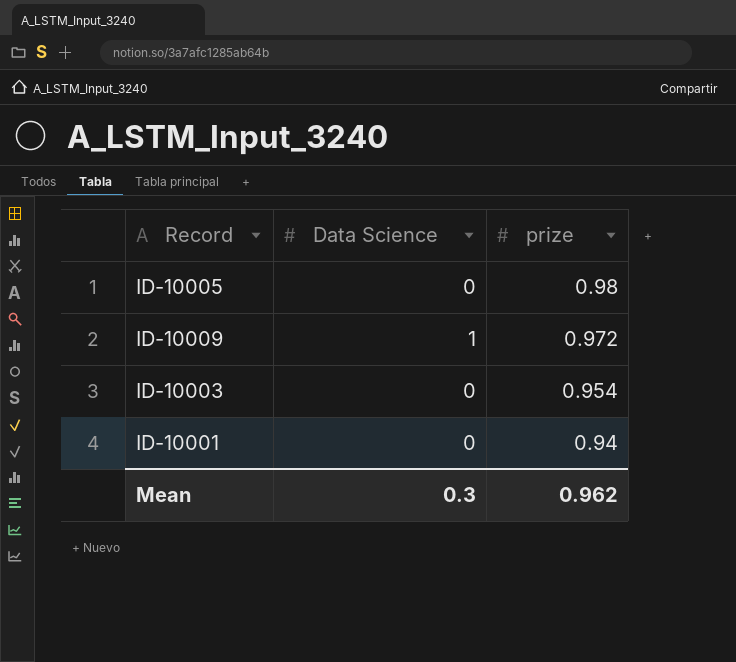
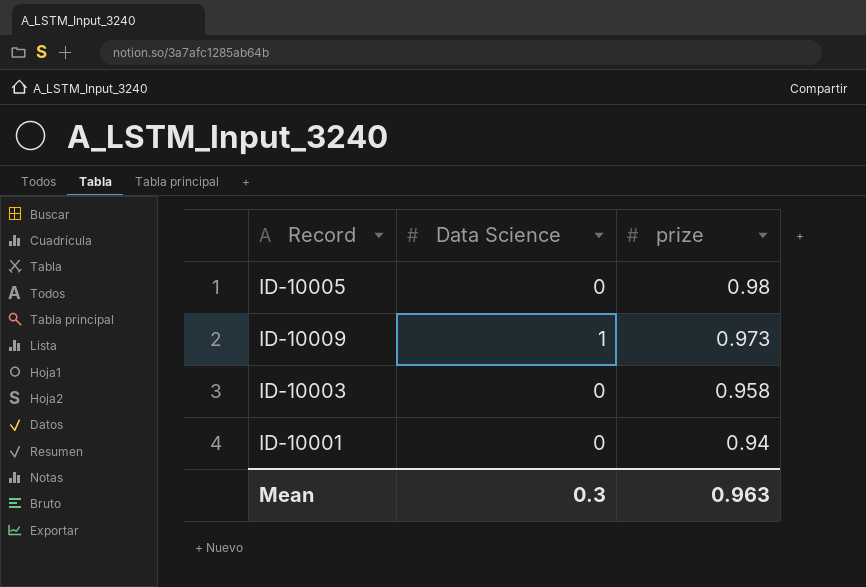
ID-10009 | prize: 0.972 -> 0.973
ID-10003 | prize: 0.954 -> 0.958
Mean | prize: 0.962 -> 0.963

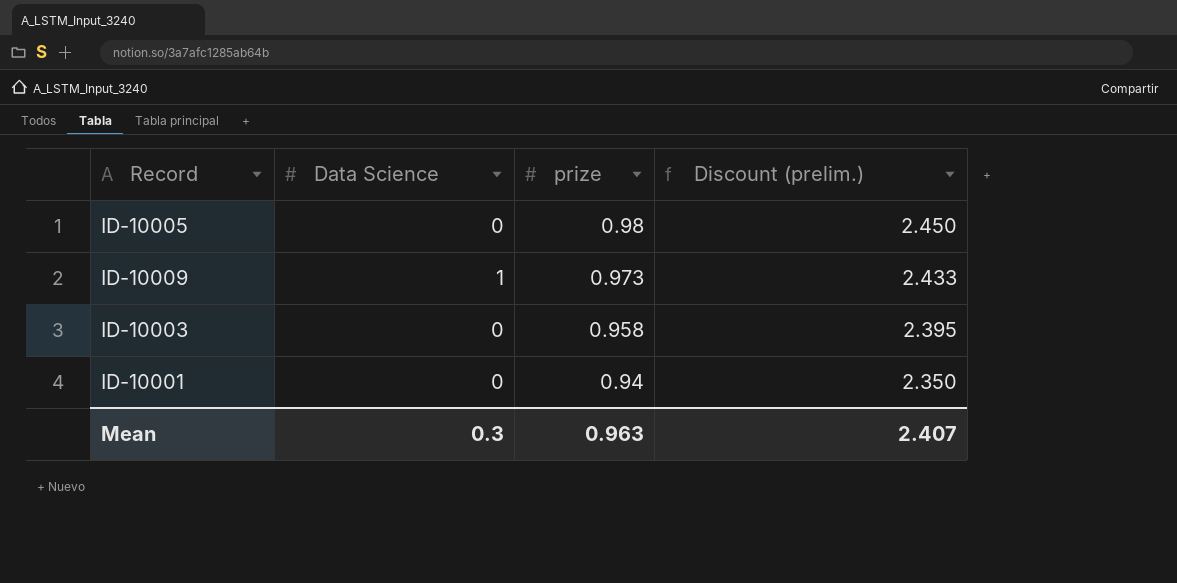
column Discount (prelim.) | formula: none -> [prize] * 2.5

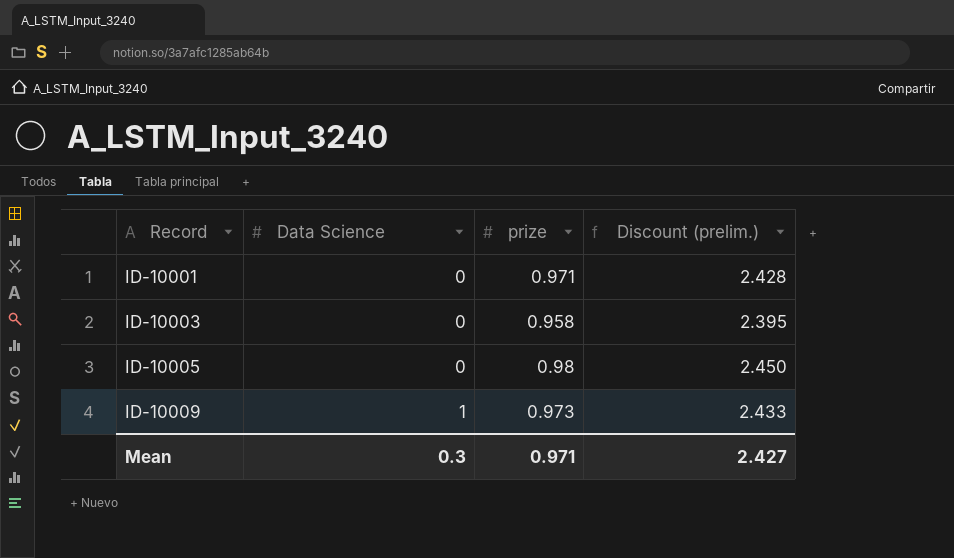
row order: prize descending -> Record ascending
ID-10001 | prize: 0.94 -> 0.971
ID-10001 | Discount (prelim.): 2.350 -> 2.428
Mean | prize: 0.963 -> 0.971
Mean | Discount (prelim.): 2.407 -> 2.427

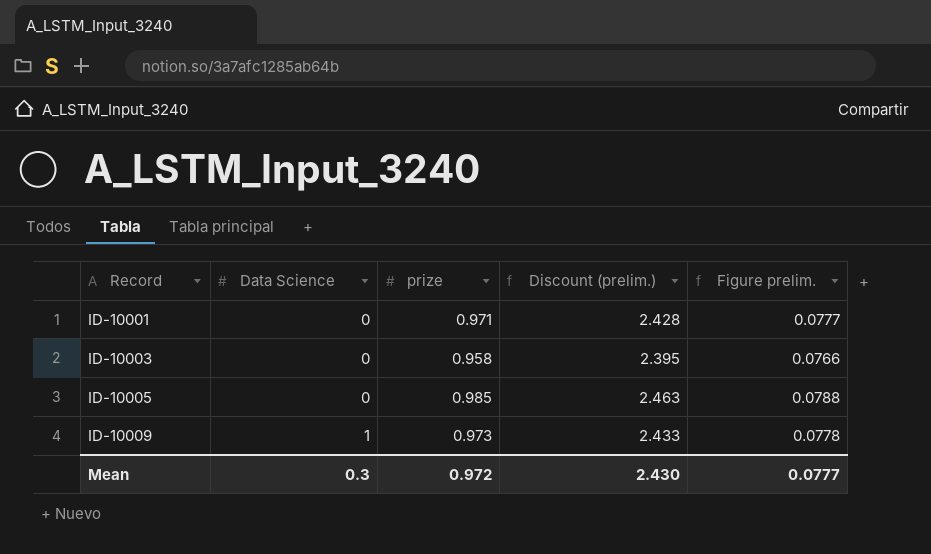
column Figure prelim. | formula: none -> [prize] * 0.08
ID-10005 | prize: 0.98 -> 0.985
ID-10005 | Discount (prelim.): 2.450 -> 2.463
Mean | prize: 0.971 -> 0.972
Mean | Discount (prelim.): 2.427 -> 2.430

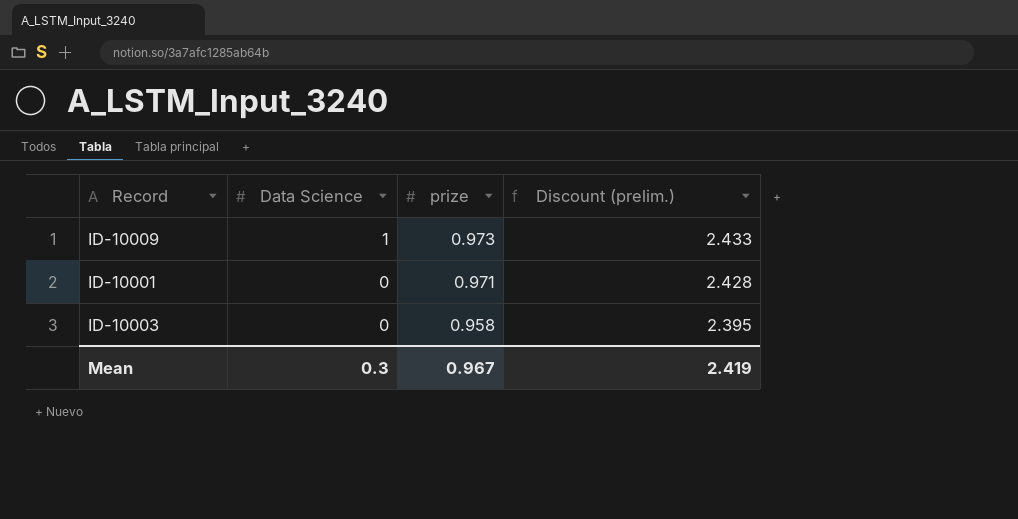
row order: Record ascending -> Data Science descending
column Figure prelim. | formula: [prize] * 0.08 -> none
row ID-10005: 0 | 0.985 | 2.463 | 0.0788 -> none
Mean | prize: 0.972 -> 0.967
Mean | Discount (prelim.): 2.430 -> 2.419

